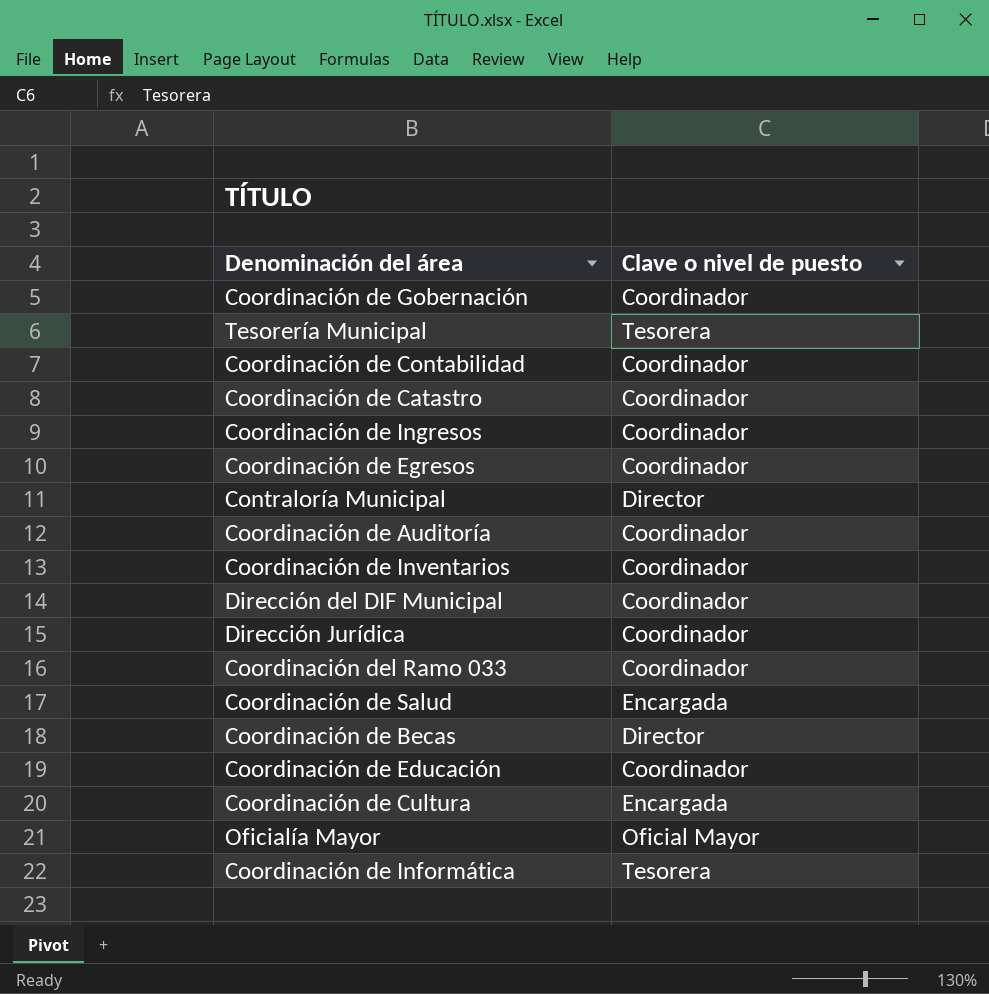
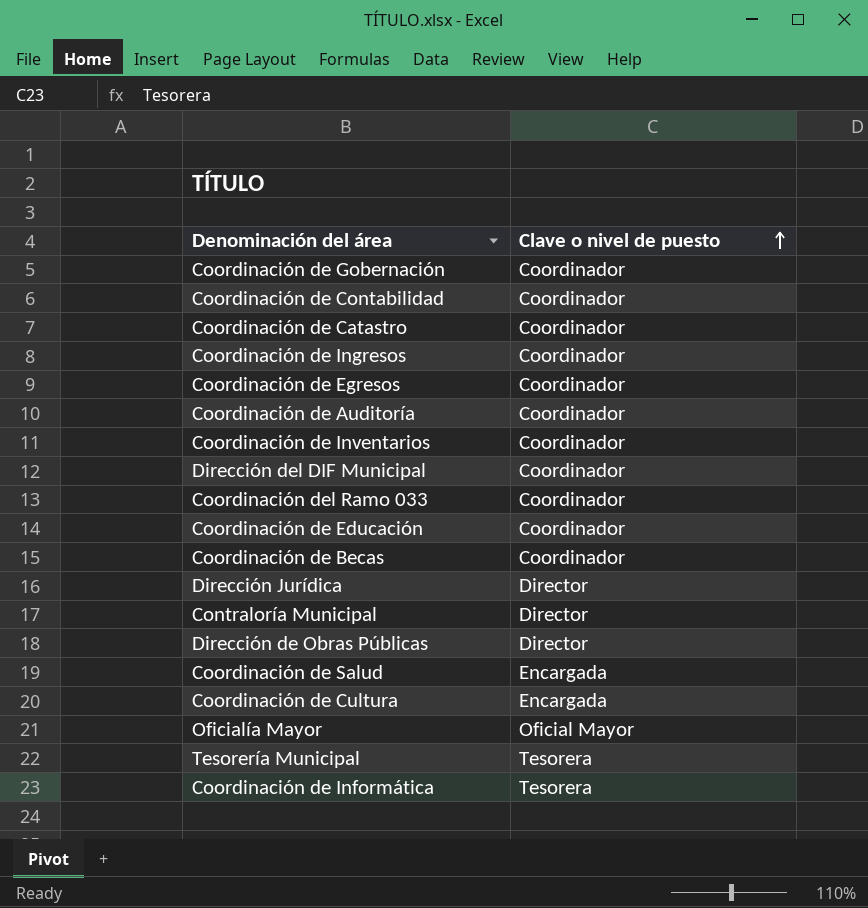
row order: none -> Clave o nivel de puesto ascending
Coordinación de Becas | Clave o nivel de puesto: Director -> Coordinador
Dirección Jurídica | Clave o nivel de puesto: Coordinador -> Director
row Dirección de Obras Públicas: none -> Director

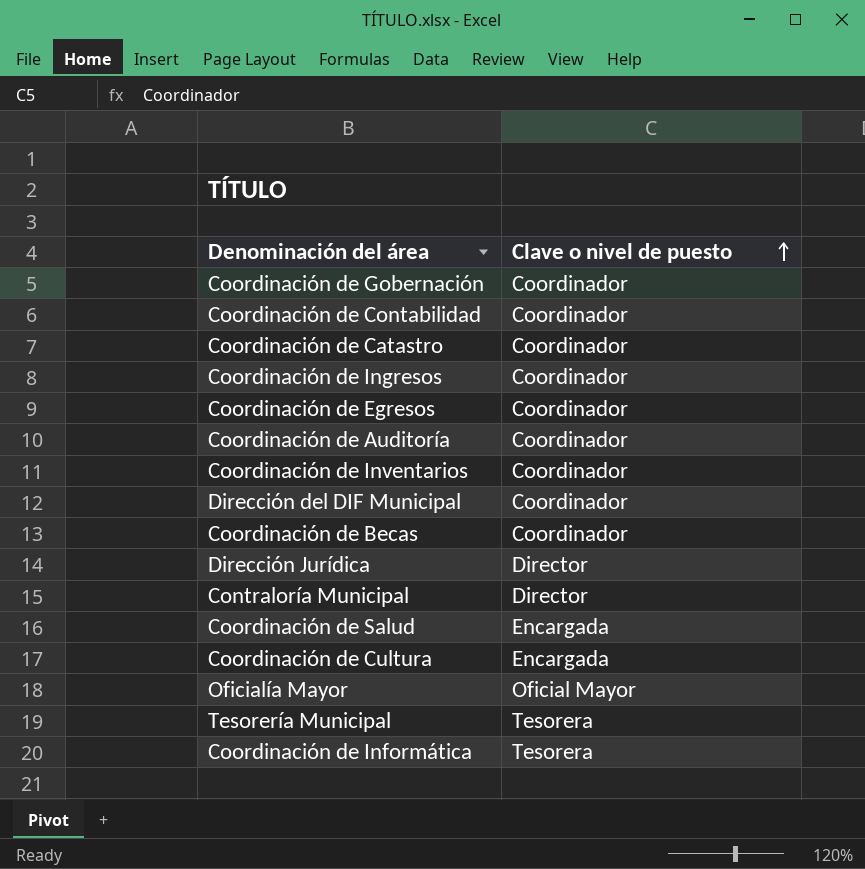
row Coordinación del Ramo 033: Coordinador -> none
row Coordinación de Educación: Coordinador -> none
row Dirección de Obras Públicas: Director -> none

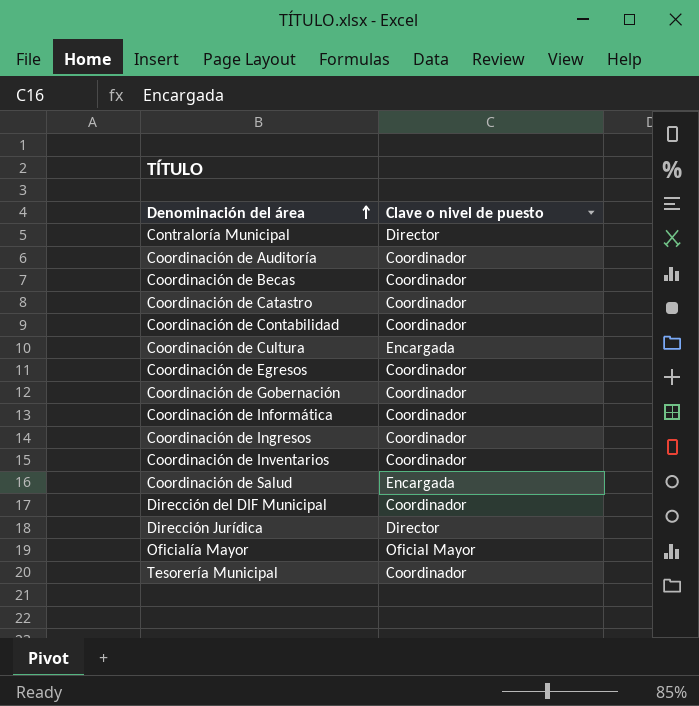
row order: Clave o nivel de puesto ascending -> Denominación del área ascending
Coordinación de Informática | Clave o nivel de puesto: Tesorera -> Coordinador
Tesorería Municipal | Clave o nivel de puesto: Tesorera -> Coordinador

